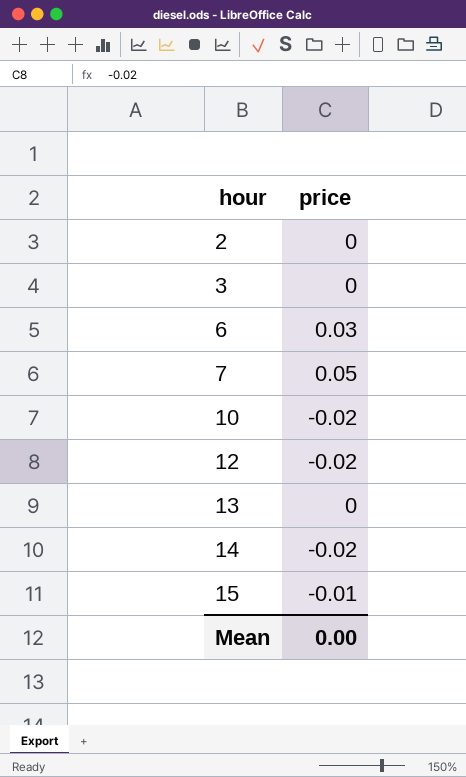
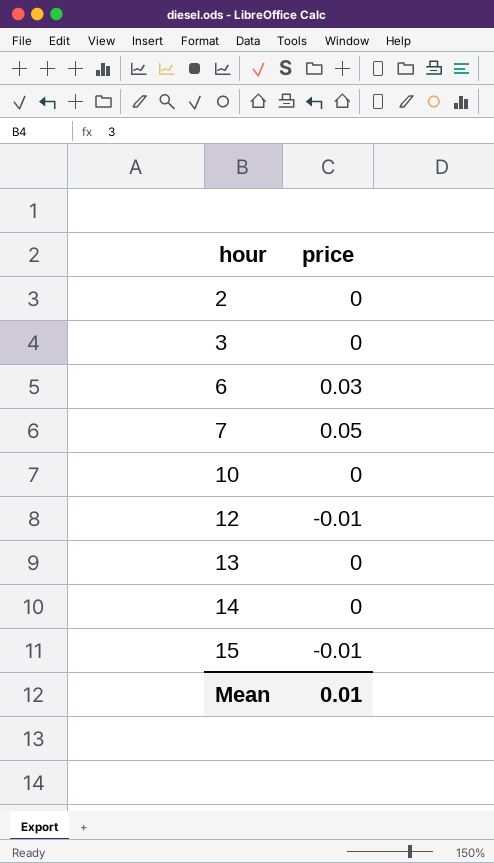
10 | price: -0.02 -> 0
12 | price: -0.02 -> -0.01
14 | price: -0.02 -> 0
Mean | price: 0.00 -> 0.01

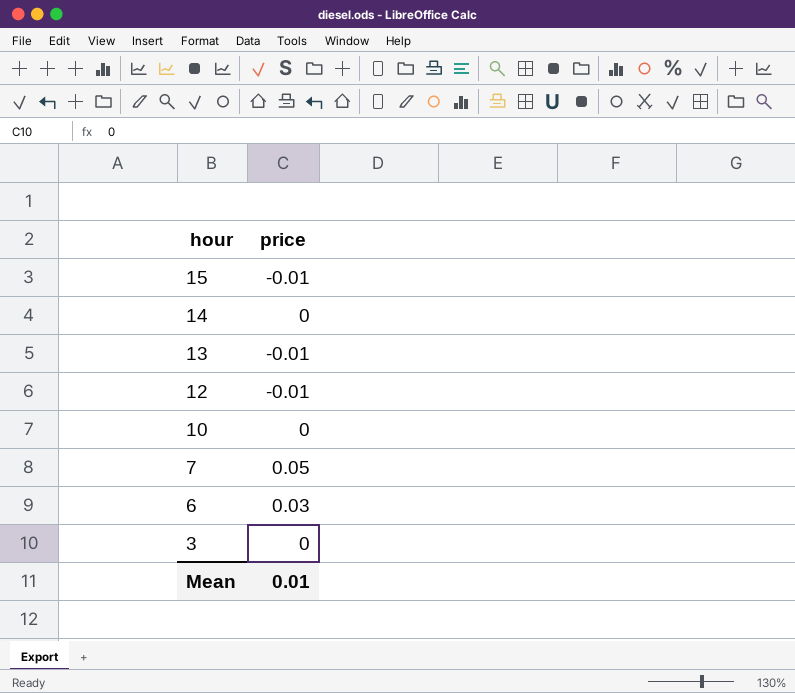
row order: hour ascending -> hour descending
row 2: 0 -> none
13 | price: 0 -> -0.01

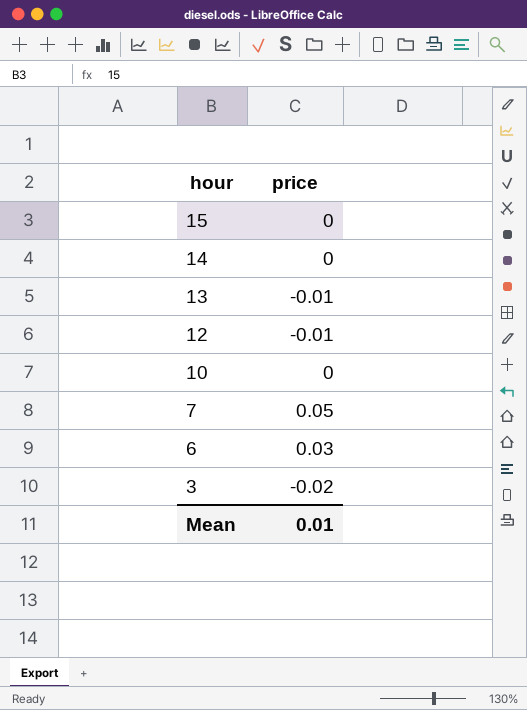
15 | price: -0.01 -> 0
3 | price: 0 -> -0.02

